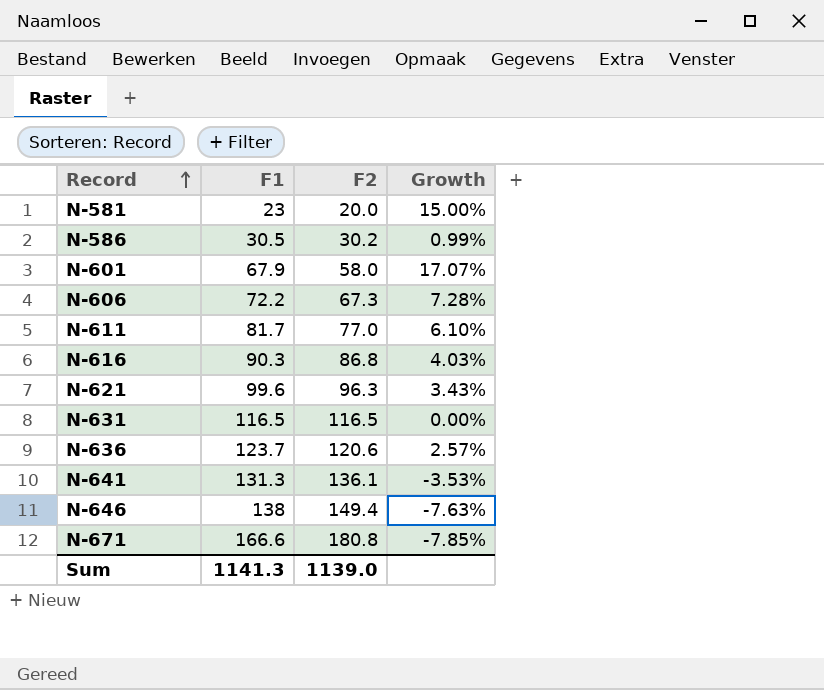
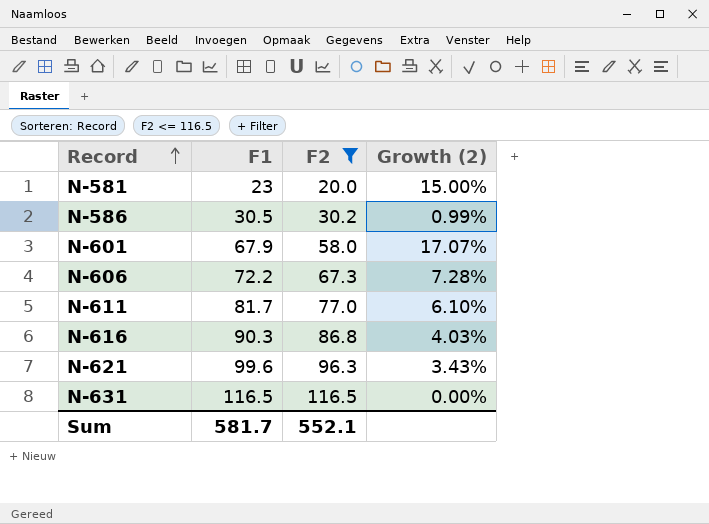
filter: none -> F2 <= 116.5
column name: Growth -> Growth (2)
Sum | F1: 1141.3 -> 581.7
Sum | F2: 1139.0 -> 552.1

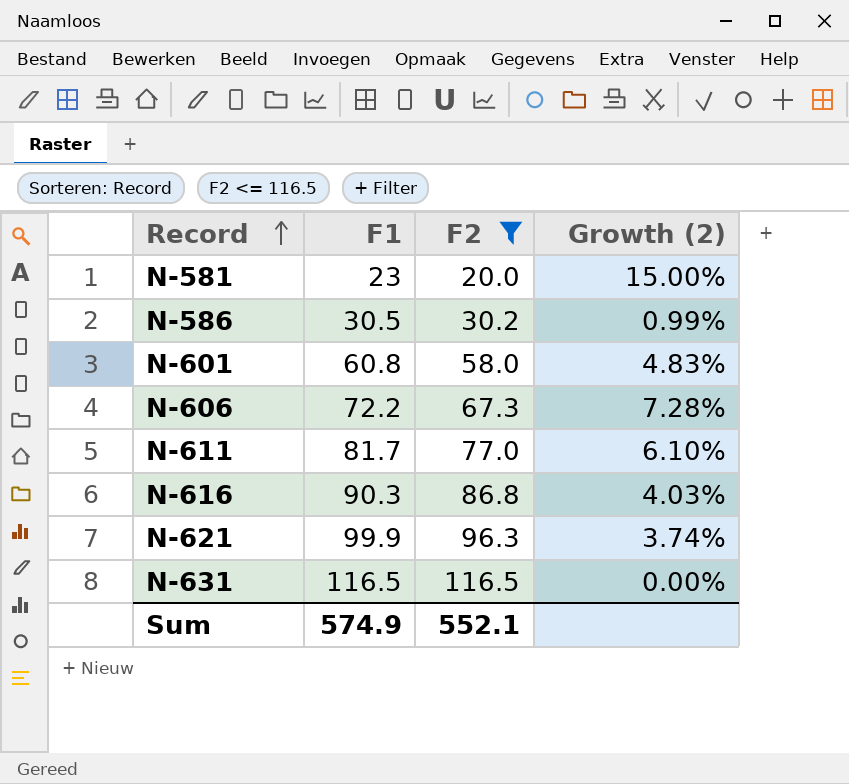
N-601 | F1: 67.9 -> 60.8
N-601 | Growth (2): 17.07% -> 4.83%
N-621 | F1: 99.6 -> 99.9
N-621 | Growth (2): 3.43% -> 3.74%
Sum | F1: 581.7 -> 574.9

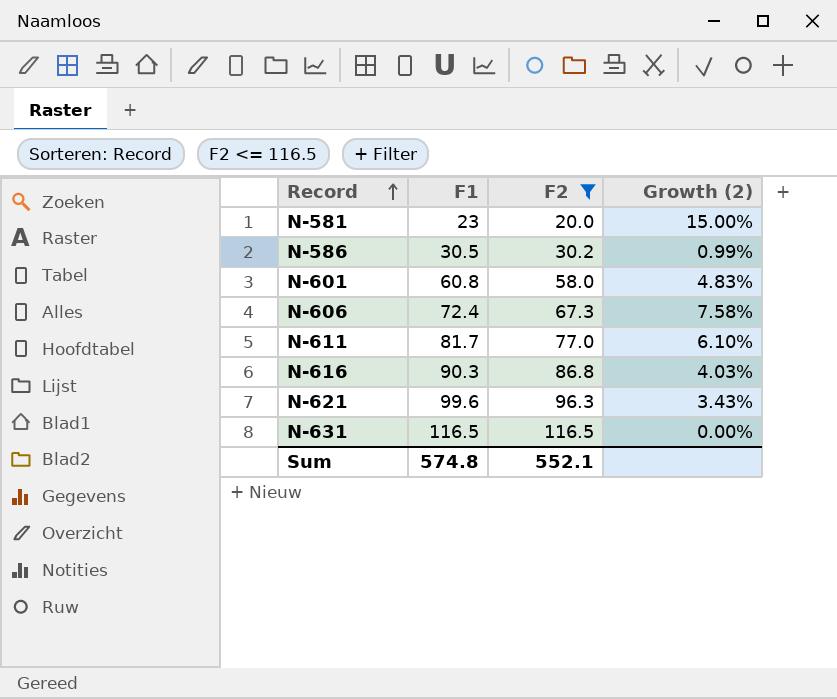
N-606 | F1: 72.2 -> 72.4
N-606 | Growth (2): 7.28% -> 7.58%
N-621 | F1: 99.9 -> 99.6
N-621 | Growth (2): 3.74% -> 3.43%
Sum | F1: 574.9 -> 574.8

